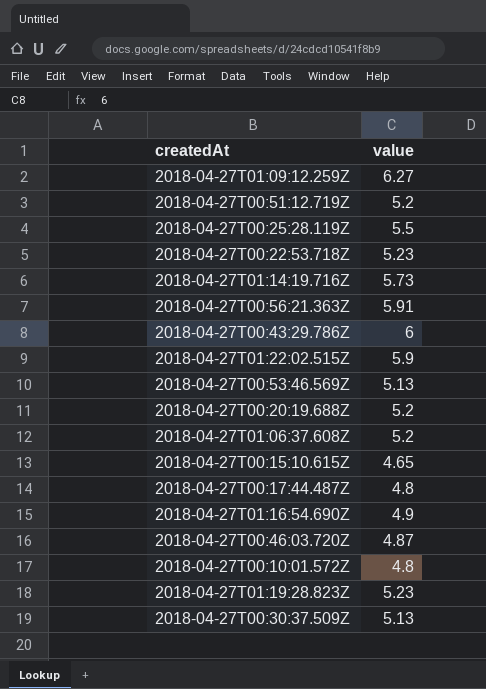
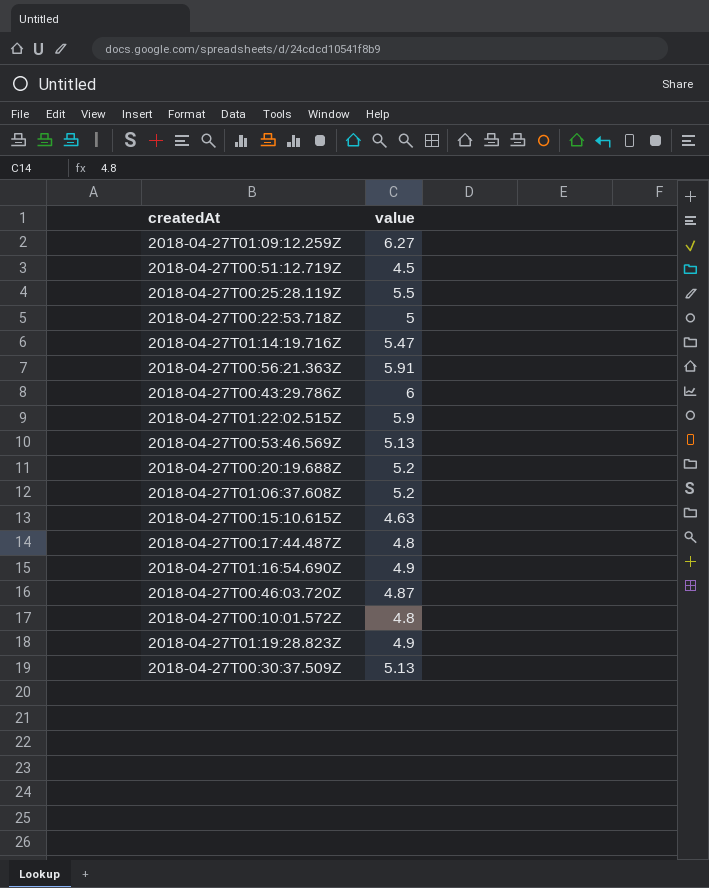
2018-04-27T00:51:12.719Z | value: 5.2 -> 4.5
2018-04-27T00:22:53.718Z | value: 5.23 -> 5
2018-04-27T01:14:19.716Z | value: 5.73 -> 5.47
2018-04-27T00:15:10.615Z | value: 4.65 -> 4.63
2018-04-27T01:19:28.823Z | value: 5.23 -> 4.9

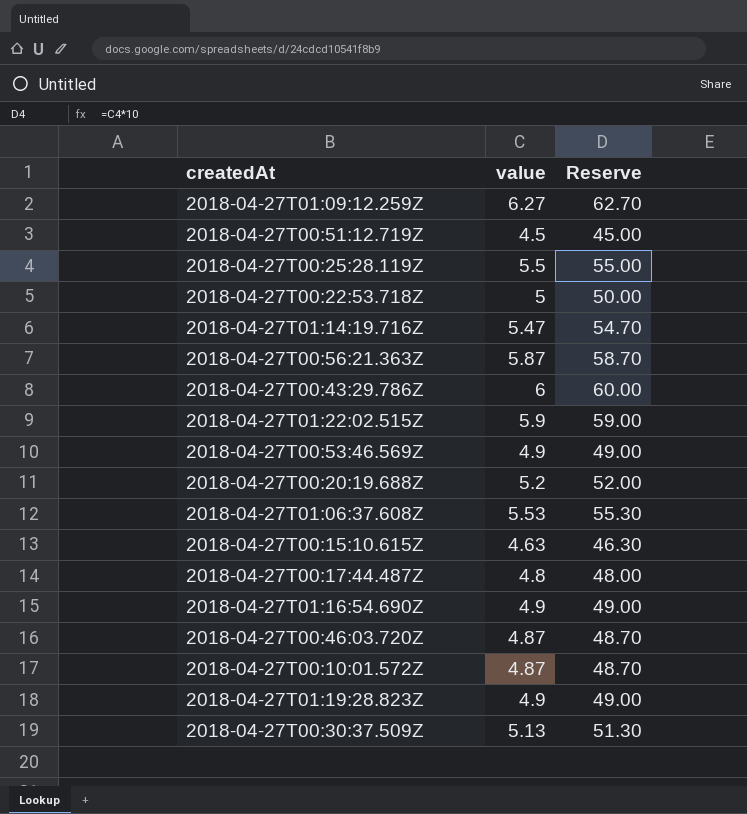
column Reserve | formula: none -> [value] * 10
2018-04-27T00:56:21.363Z | value: 5.91 -> 5.87
2018-04-27T00:53:46.569Z | value: 5.13 -> 4.9
2018-04-27T01:06:37.608Z | value: 5.2 -> 5.53
2018-04-27T00:10:01.572Z | value: 4.8 -> 4.87

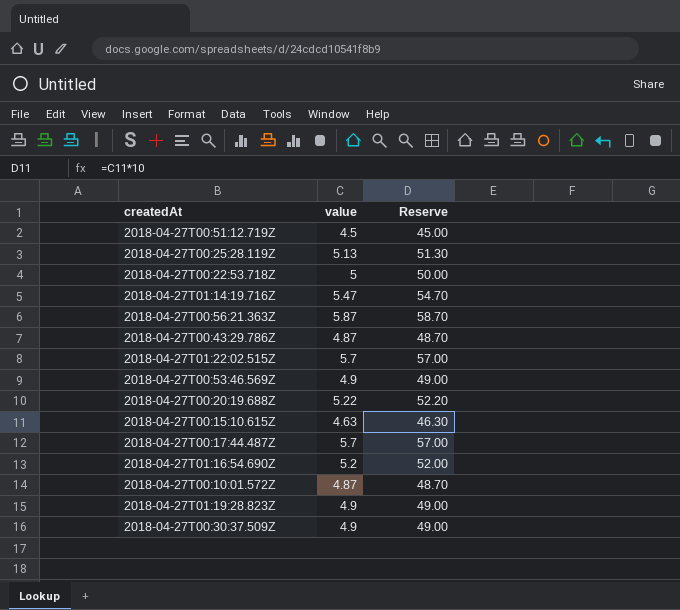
row 2018-04-27T01:09:12.259Z: 6.27 | 62.70 -> none
row 2018-04-27T01:06:37.608Z: 5.53 | 55.30 -> none
row 2018-04-27T00:46:03.720Z: 4.87 | 48.70 -> none
2018-04-27T00:25:28.119Z | value: 5.5 -> 5.13
2018-04-27T00:25:28.119Z | Reserve: 55.00 -> 51.30
2018-04-27T00:43:29.786Z | value: 6 -> 4.87
2018-04-27T00:43:29.786Z | Reserve: 60.00 -> 48.70
2018-04-27T01:22:02.515Z | value: 5.9 -> 5.7
2018-04-27T01:22:02.515Z | Reserve: 59.00 -> 57.00
2018-04-27T00:20:19.688Z | value: 5.2 -> 5.22
2018-04-27T00:20:19.688Z | Reserve: 52.00 -> 52.20
2018-04-27T00:17:44.487Z | value: 4.8 -> 5.7
2018-04-27T00:17:44.487Z | Reserve: 48.00 -> 57.00
2018-04-27T01:16:54.690Z | value: 4.9 -> 5.2
2018-04-27T01:16:54.690Z | Reserve: 49.00 -> 52.00
2018-04-27T00:30:37.509Z | value: 5.13 -> 4.9
2018-04-27T00:30:37.509Z | Reserve: 51.30 -> 49.00

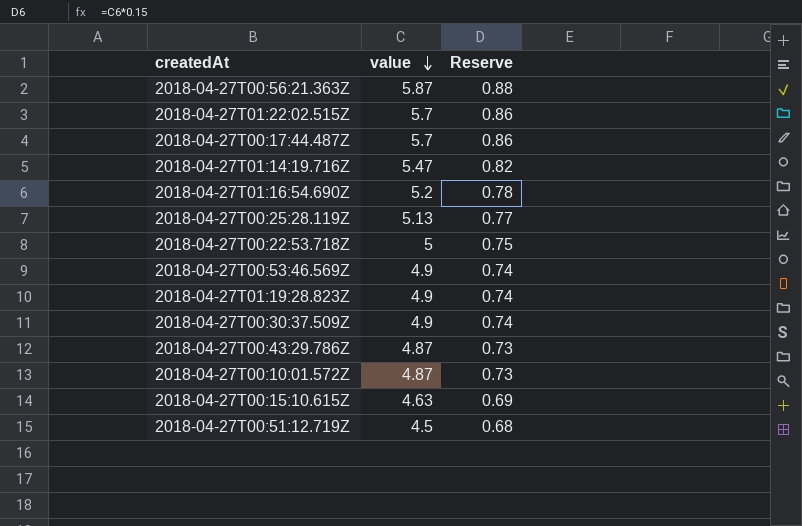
row order: none -> value descending
column Reserve | formula: [value] * 10 -> [value] * 0.15
row 2018-04-27T00:20:19.688Z: 5.22 | 52.20 -> none

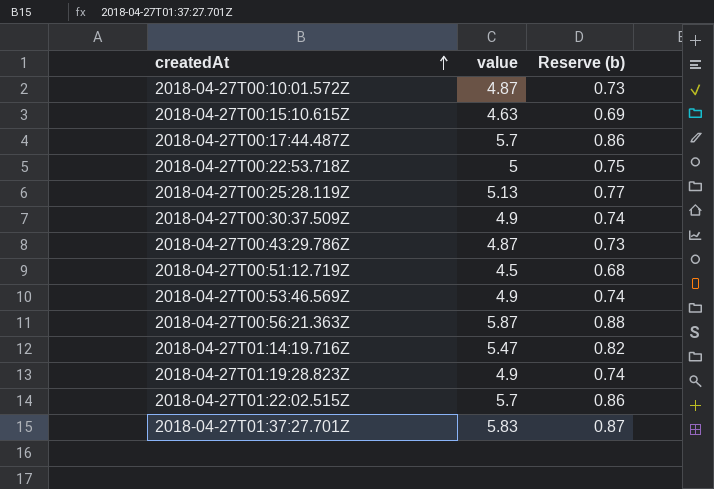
row order: value descending -> createdAt ascending
column name: Reserve -> Reserve (b)
row 2018-04-27T01:16:54.690Z: 5.2 | 0.78 -> none
row 2018-04-27T01:37:27.701Z: none -> 5.83 | 0.87

